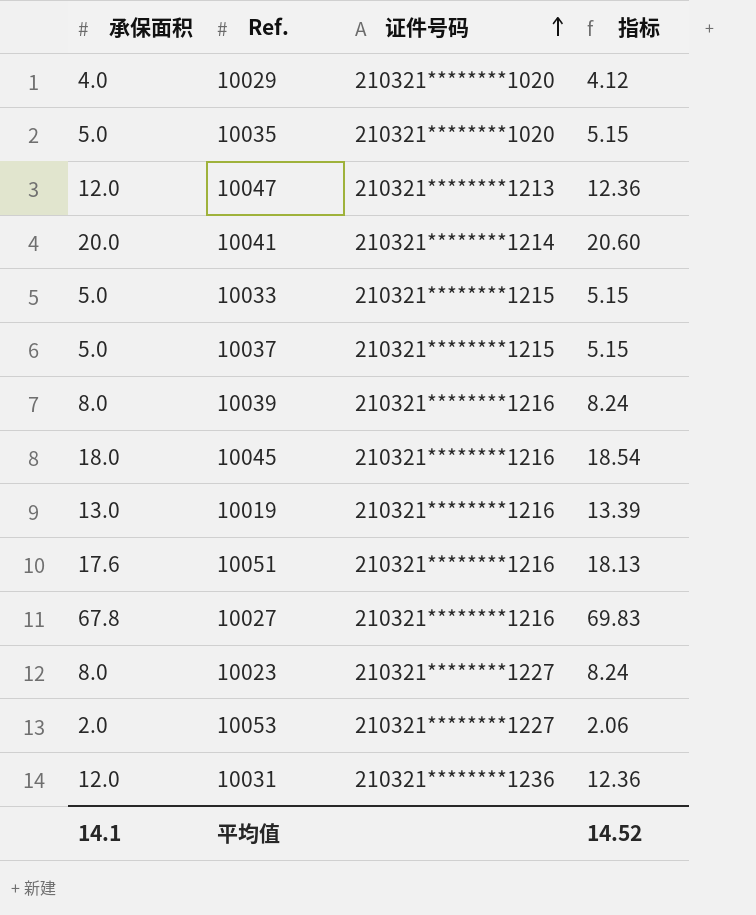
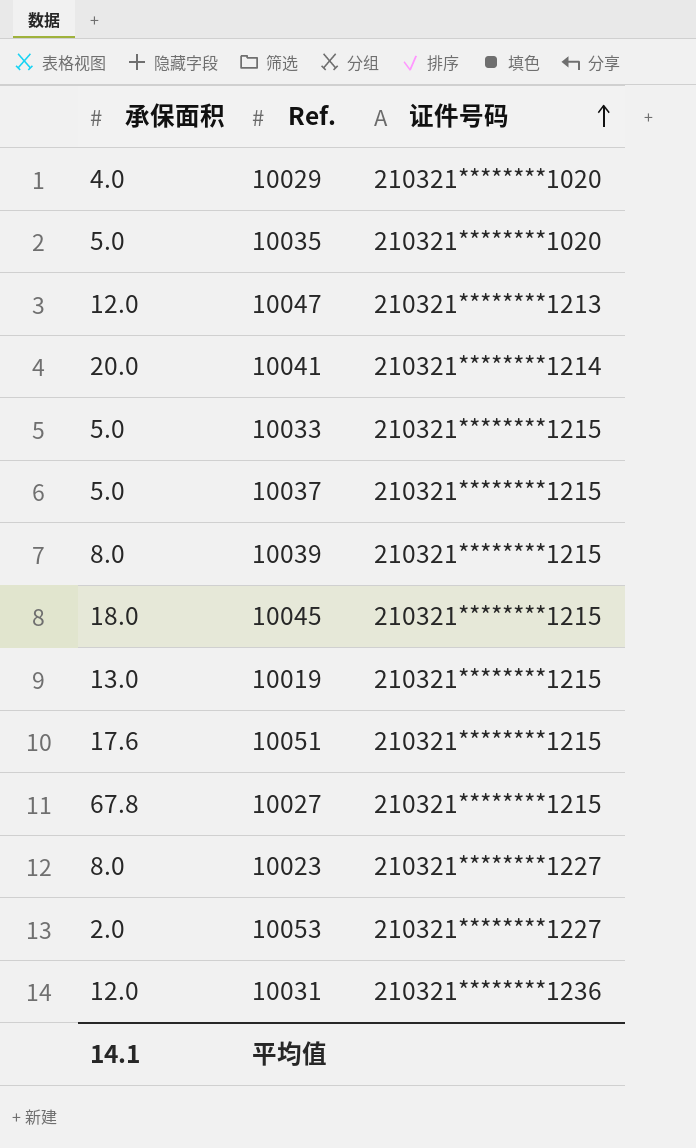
column 指标 | formula: [承保面积] * 1.03 -> none
10039 | 证件号码: 210321********1216 -> 210321********1215
10045 | 证件号码: 210321********1216 -> 210321********1215
10019 | 证件号码: 210321********1216 -> 210321********1215
10051 | 证件号码: 210321********1216 -> 210321********1215
10027 | 证件号码: 210321********1216 -> 210321********1215

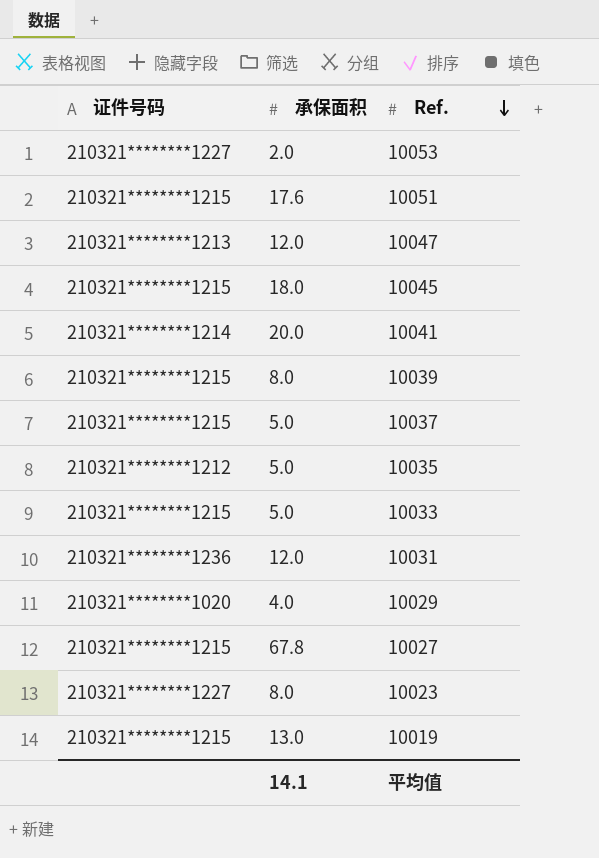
row order: 证件号码 ascending -> Ref. descending
column 证件号码 | position: 3 -> 1
10035 | 证件号码: 210321********1020 -> 210321********1212

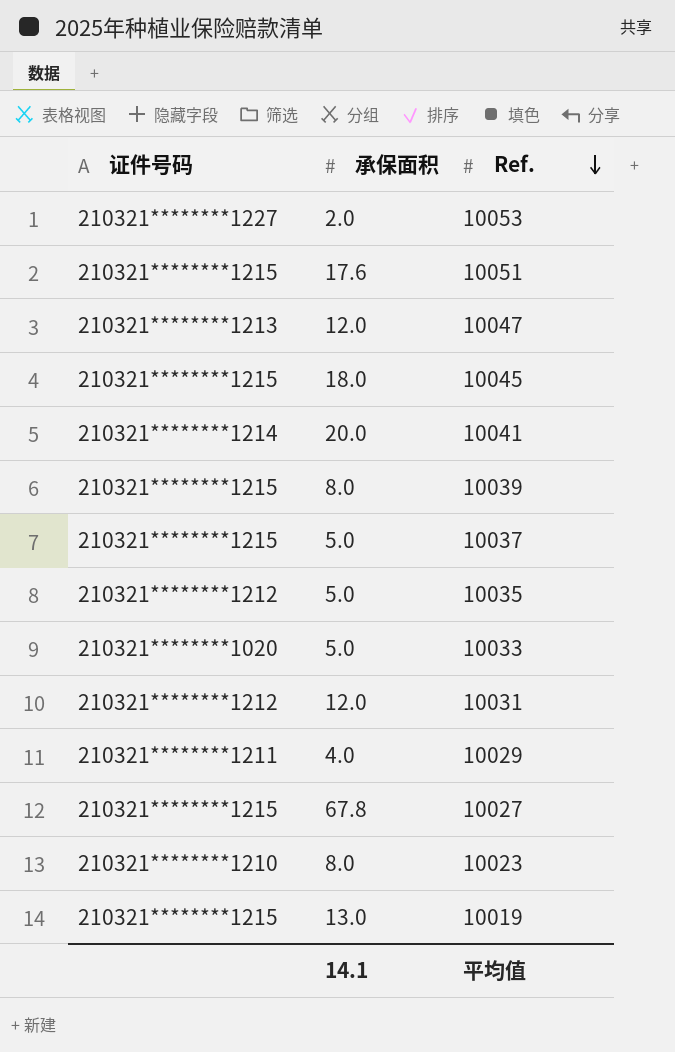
10033 | 证件号码: 210321********1215 -> 210321********1020
10031 | 证件号码: 210321********1236 -> 210321********1212
10029 | 证件号码: 210321********1020 -> 210321********1211
10023 | 证件号码: 210321********1227 -> 210321********1210

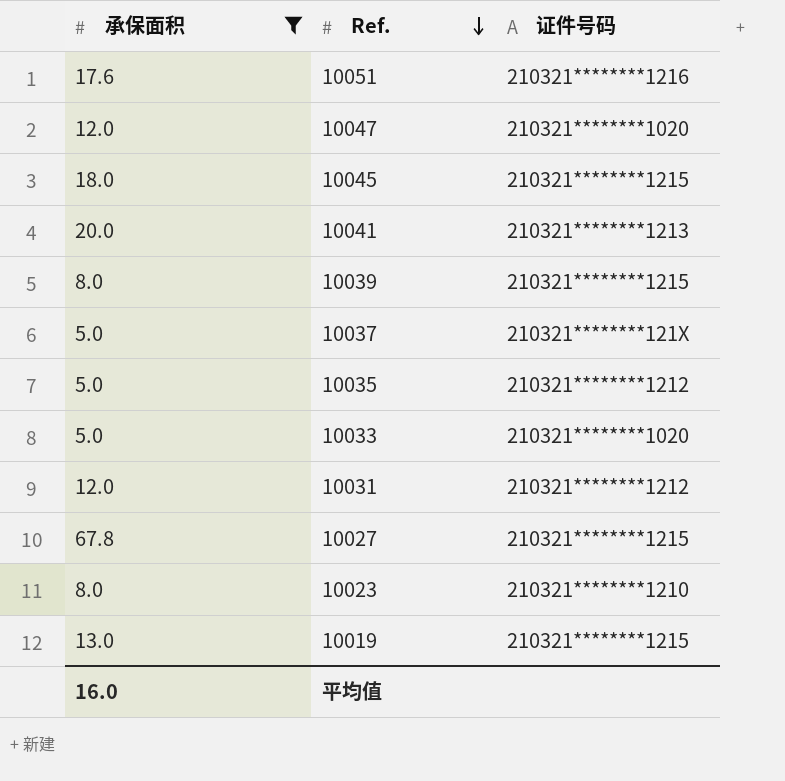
filter: none -> 承保面积 >= 5.0
column 证件号码 | position: 1 -> 3
10051 | 证件号码: 210321********1215 -> 210321********1216
10047 | 证件号码: 210321********1213 -> 210321********1020
10041 | 证件号码: 210321********1214 -> 210321********1213
10037 | 证件号码: 210321********1215 -> 210321********121X
平均值 | 承保面积: 14.1 -> 16.0

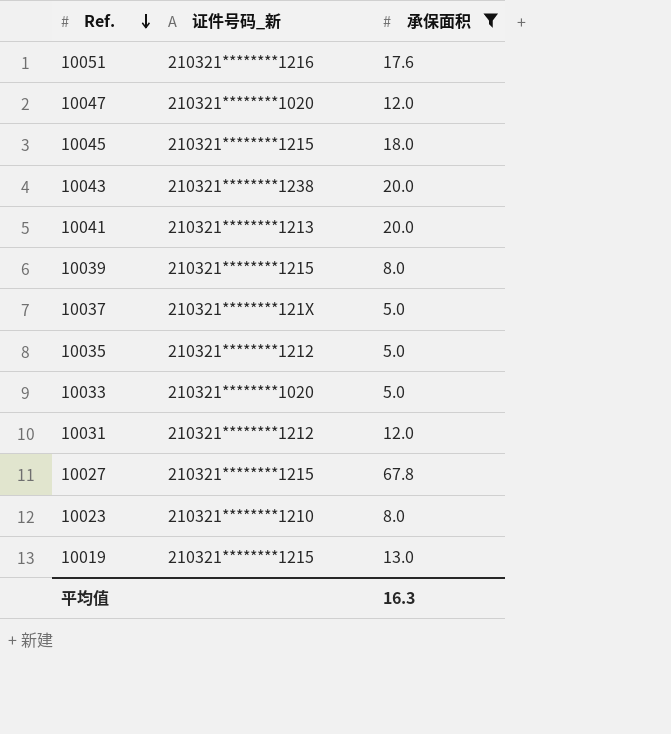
column name: 证件号码 -> 证件号码_新
column 承保面积 | position: 1 -> 3
row 10043: none -> 210321********1238 | 20.0
平均值 | 承保面积: 16.0 -> 16.3

